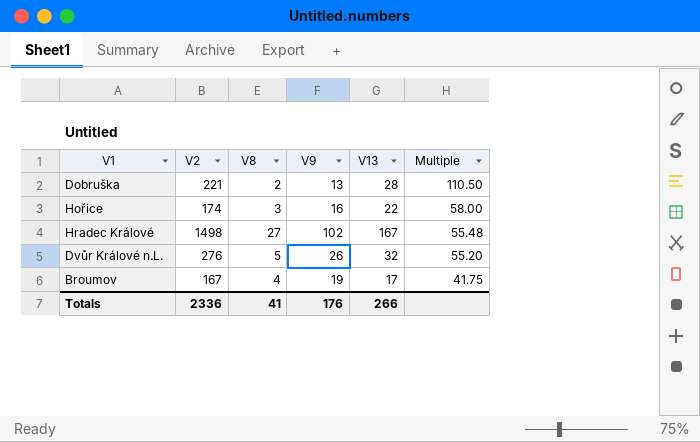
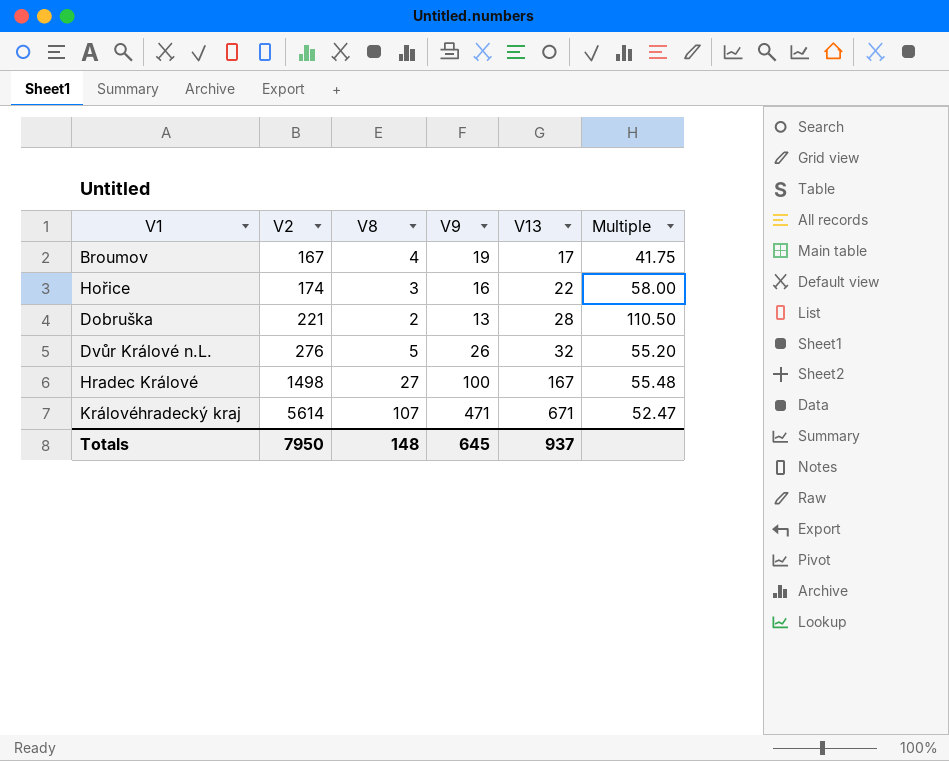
row order: Multiple descending -> V2 ascending
Hradec Králové | V9: 102 -> 100
row Královéhradecký kraj: none -> 5614 | 107 | 471 | 671 | 52.47
Totals | V2: 2336 -> 7950
Totals | V8: 41 -> 148
Totals | V9: 176 -> 645
Totals | V13: 266 -> 937

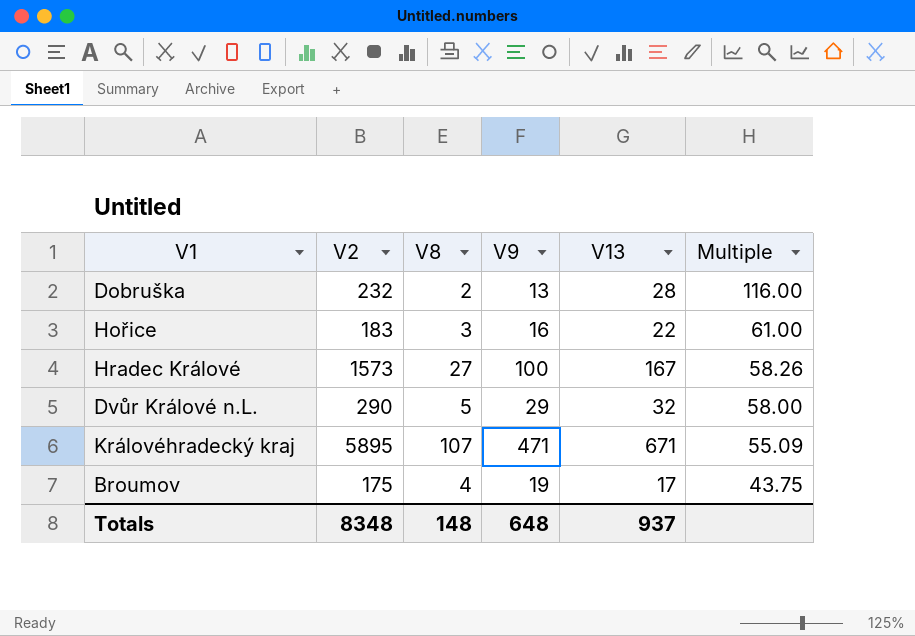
row order: V2 ascending -> Multiple descending
Dobruška | V2: 221 -> 232
Dobruška | Multiple: 110.50 -> 116.00
Hořice | V2: 174 -> 183
Hořice | Multiple: 58.00 -> 61.00
Hradec Králové | V2: 1498 -> 1573
Hradec Králové | Multiple: 55.48 -> 58.26
Dvůr Králové n.L. | V2: 276 -> 290
Dvůr Králové n.L. | V9: 26 -> 29
Dvůr Králové n.L. | Multiple: 55.20 -> 58.00
Královéhradecký kraj | V2: 5614 -> 5895
Královéhradecký kraj | Multiple: 52.47 -> 55.09
Broumov | V2: 167 -> 175
Broumov | Multiple: 41.75 -> 43.75
Totals | V2: 7950 -> 8348
Totals | V9: 645 -> 648

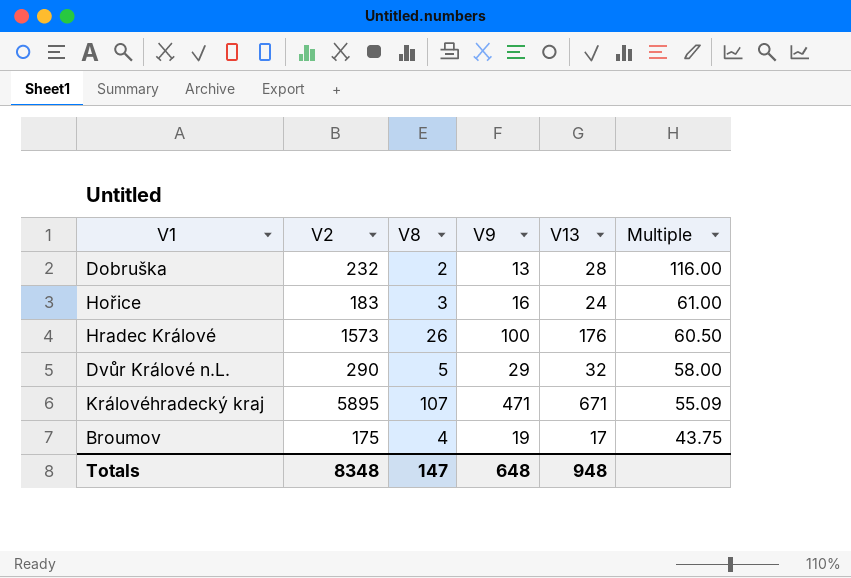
Hořice | V13: 22 -> 24
Hradec Králové | V8: 27 -> 26
Hradec Králové | V13: 167 -> 176
Hradec Králové | Multiple: 58.26 -> 60.50
Totals | V8: 148 -> 147
Totals | V13: 937 -> 948

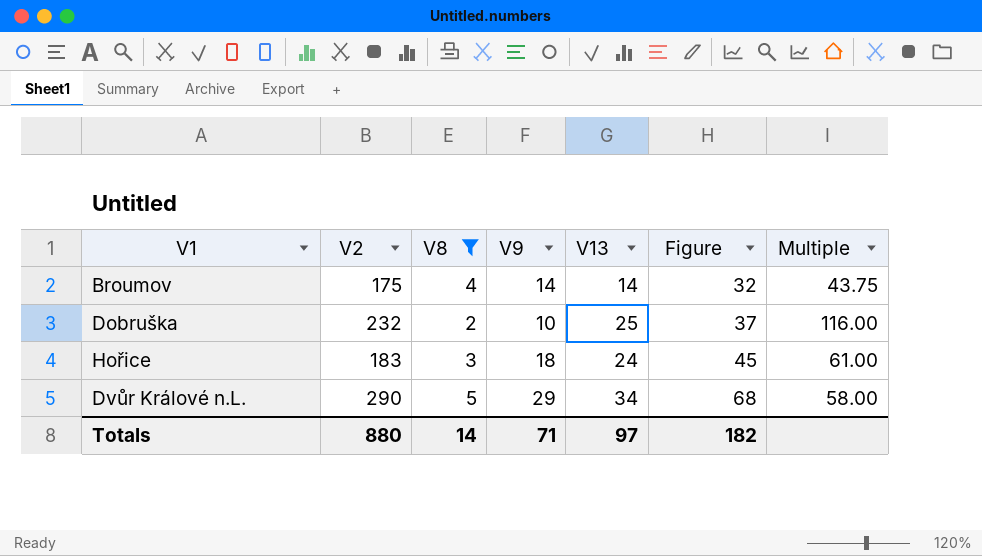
filter: none -> V8 <= 5
row order: Multiple descending -> Figure ascending
column Figure | formula: none -> [V8] + [V9] + [V13]
Broumov | V9: 19 -> 14
Broumov | V13: 17 -> 14
Dobruška | V9: 13 -> 10
Dobruška | V13: 28 -> 25
Hořice | V9: 16 -> 18
Dvůr Králové n.L. | V13: 32 -> 34
Totals | V2: 8348 -> 880
Totals | V8: 147 -> 14
Totals | V9: 648 -> 71
Totals | V13: 948 -> 97

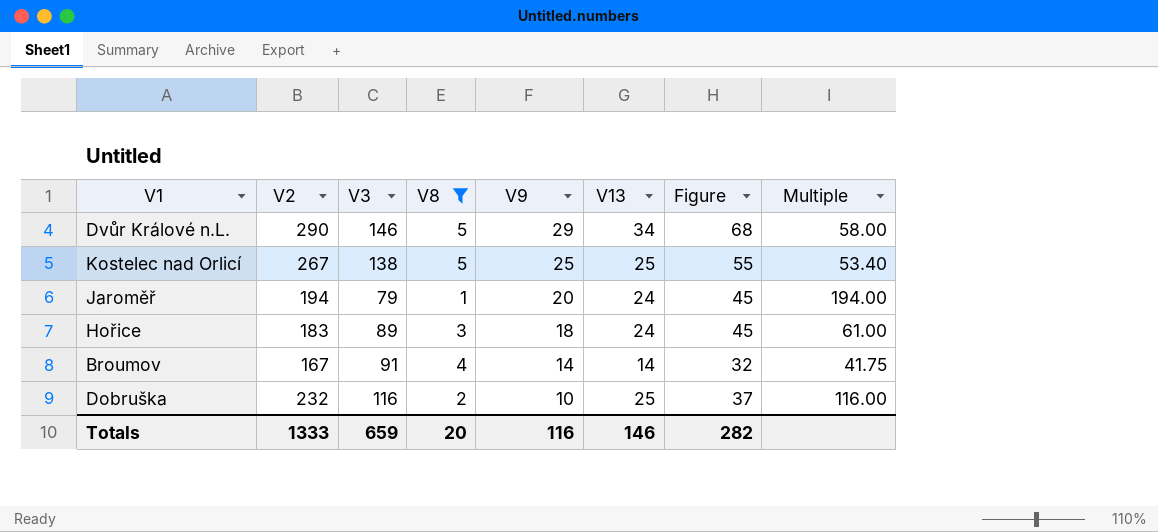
row order: Figure ascending -> V9 descending
column V3 | position: none -> 3
row Kostelec nad Orlicí: none -> 267 | 138 | 5 | 25 | 25 | 55 | 53.40
row Jaroměř: none -> 194 | 79 | 1 | 20 | 24 | 45 | 194.00
Broumov | V2: 175 -> 167
Broumov | Multiple: 43.75 -> 41.75
Totals | V2: 880 -> 1333
Totals | V8: 14 -> 20
Totals | V9: 71 -> 116
Totals | V13: 97 -> 146
Totals | Figure: 182 -> 282

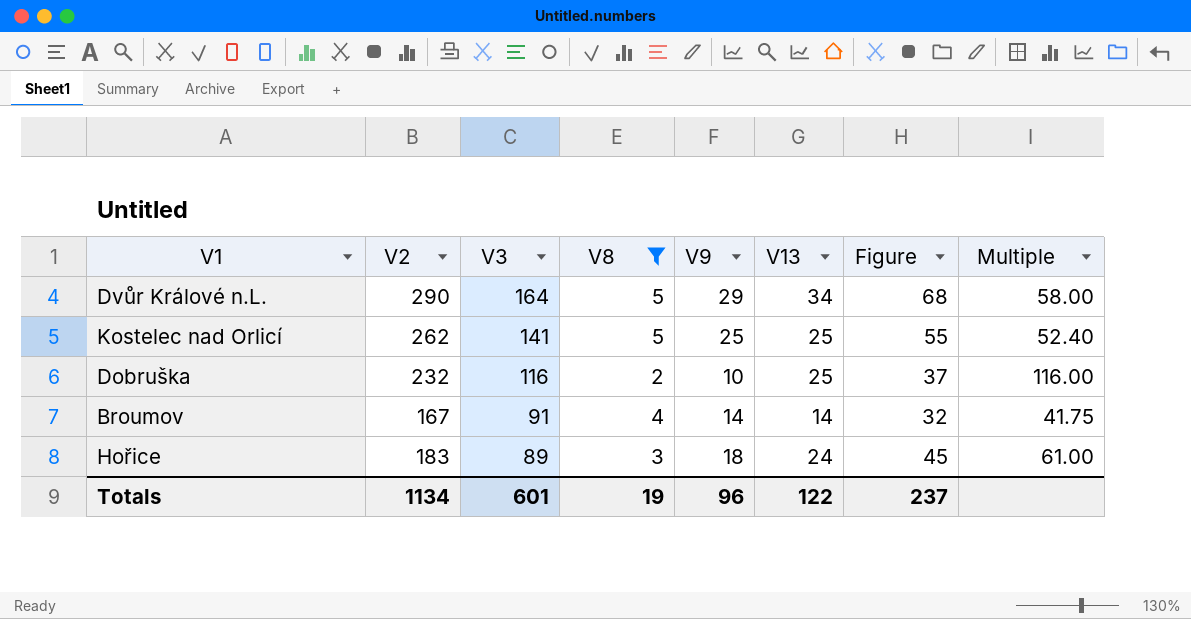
row order: V9 descending -> V3 descending
row Jaroměř: 194 | 79 | 1 | 20 | 24 | 45 | 194.00 -> none
Dvůr Králové n.L. | V3: 146 -> 164
Kostelec nad Orlicí | V2: 267 -> 262
Kostelec nad Orlicí | V3: 138 -> 141
Kostelec nad Orlicí | Multiple: 53.40 -> 52.40
Totals | V2: 1333 -> 1134
Totals | V3: 659 -> 601
Totals | V8: 20 -> 19
Totals | V9: 116 -> 96
Totals | V13: 146 -> 122
Totals | Figure: 282 -> 237

